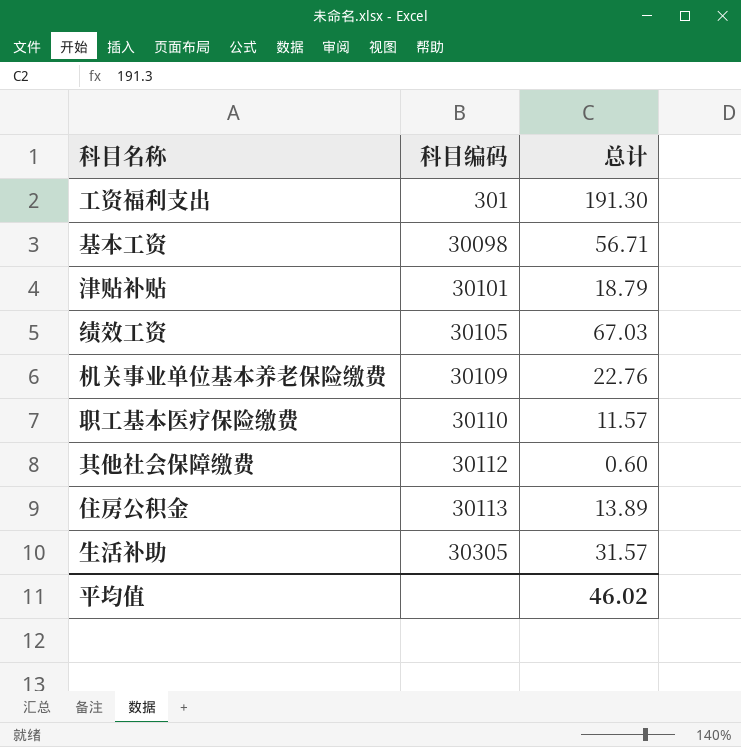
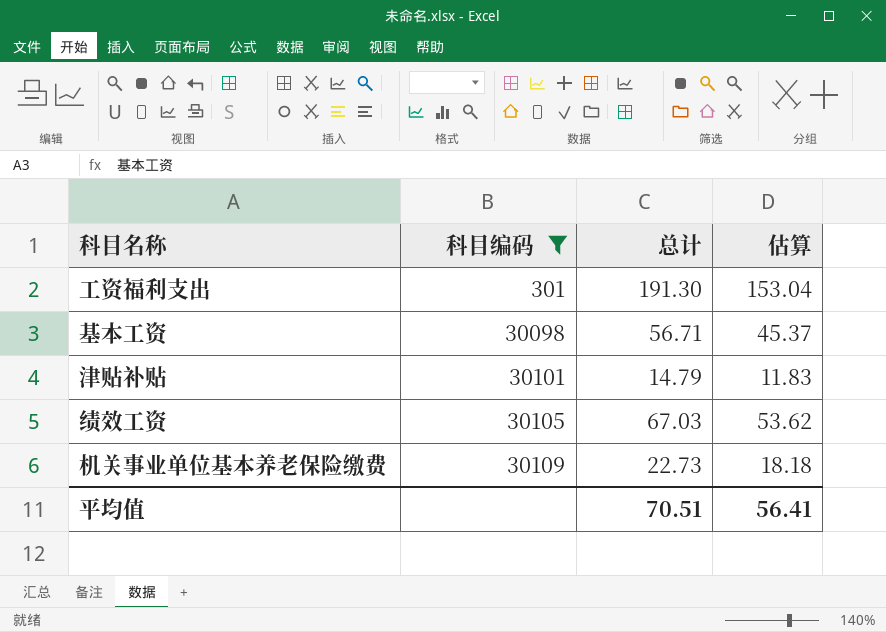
filter: none -> 科目编码 <= 30109
column 估算 | formula: none -> [总计] * 0.8
津贴补贴 | 总计: 18.79 -> 14.79
机关事业单位基本养老保险缴费 | 总计: 22.76 -> 22.73
平均值 | 总计: 46.02 -> 70.51

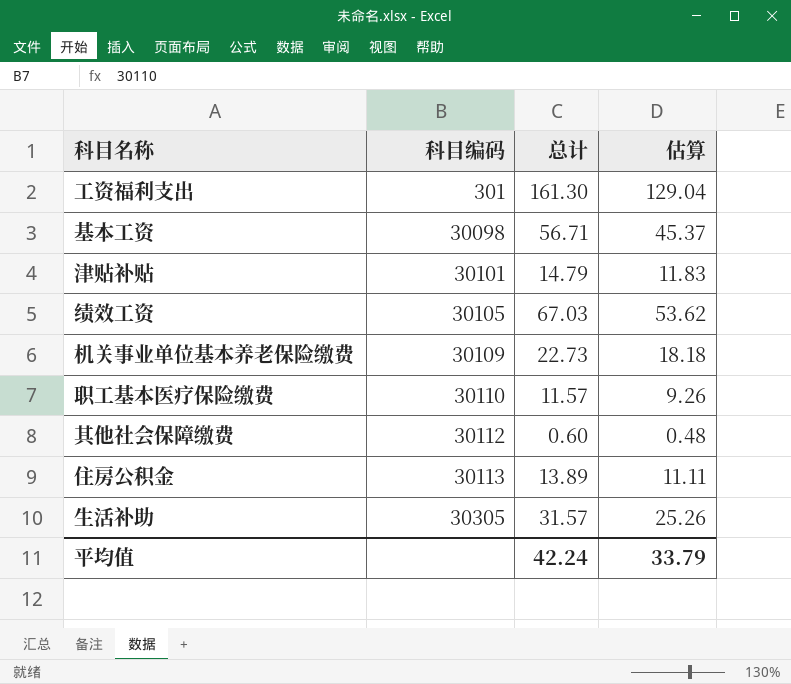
filter: 科目编码 <= 30109 -> none
工资福利支出 | 总计: 191.30 -> 161.30
工资福利支出 | 估算: 153.04 -> 129.04
平均值 | 总计: 70.51 -> 42.24
平均值 | 估算: 56.41 -> 33.79

